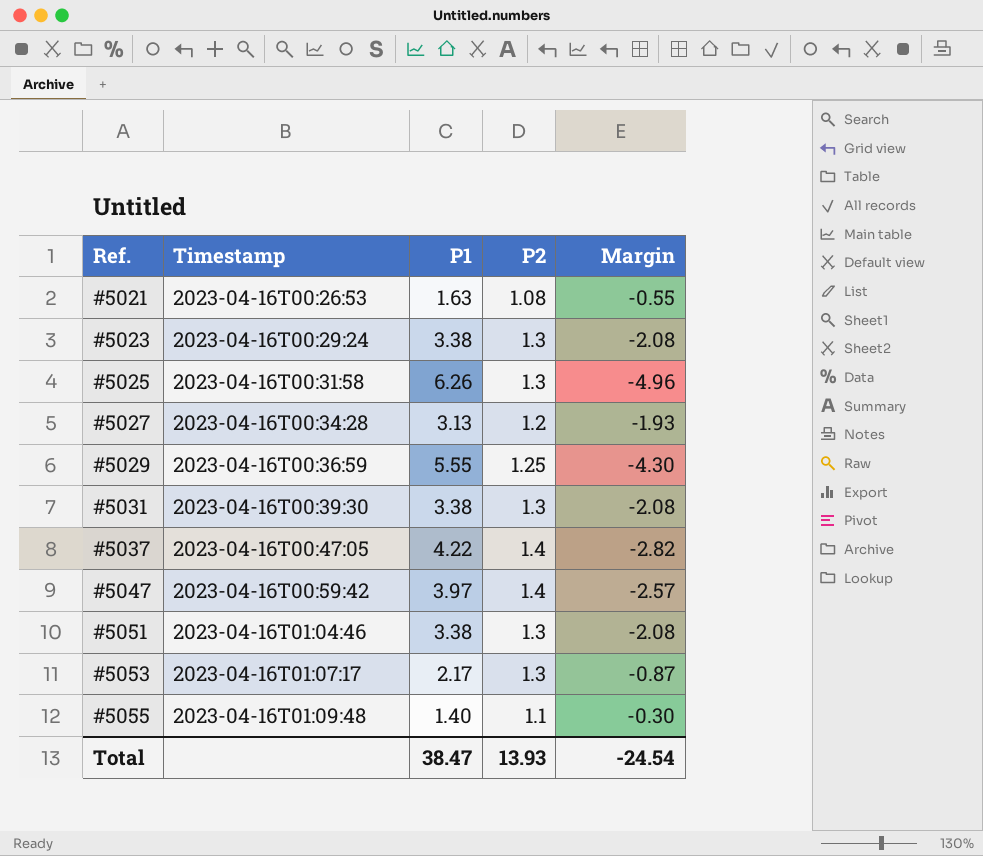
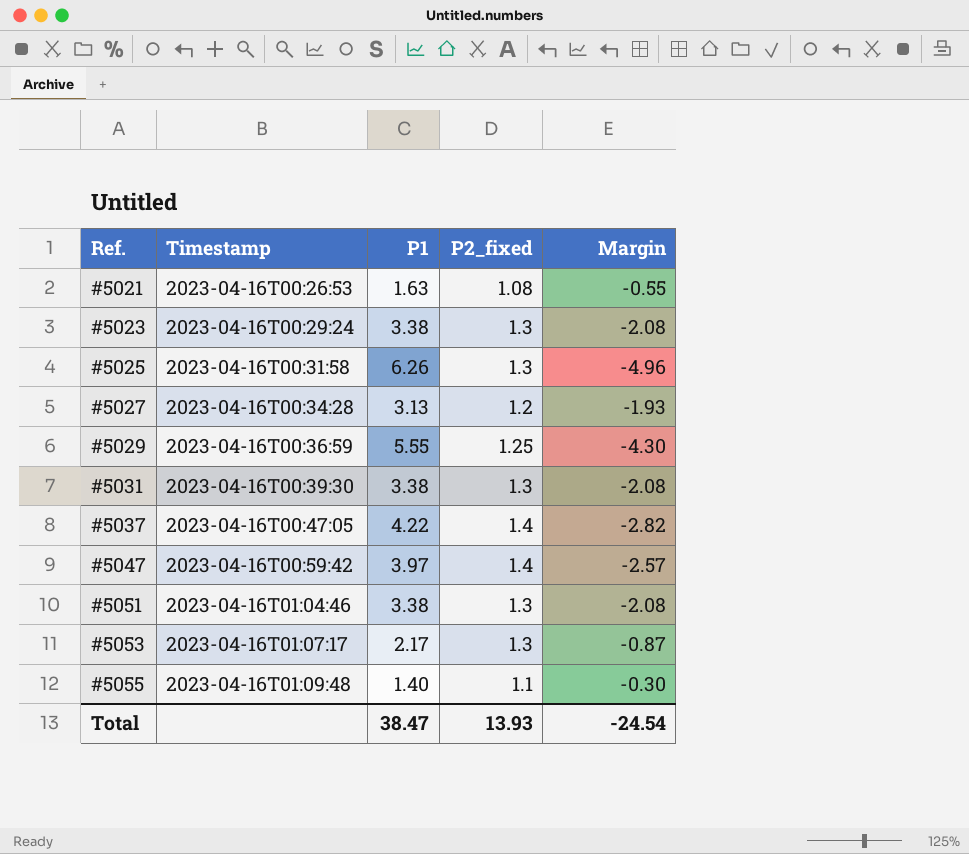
column name: P2 -> P2_fixed

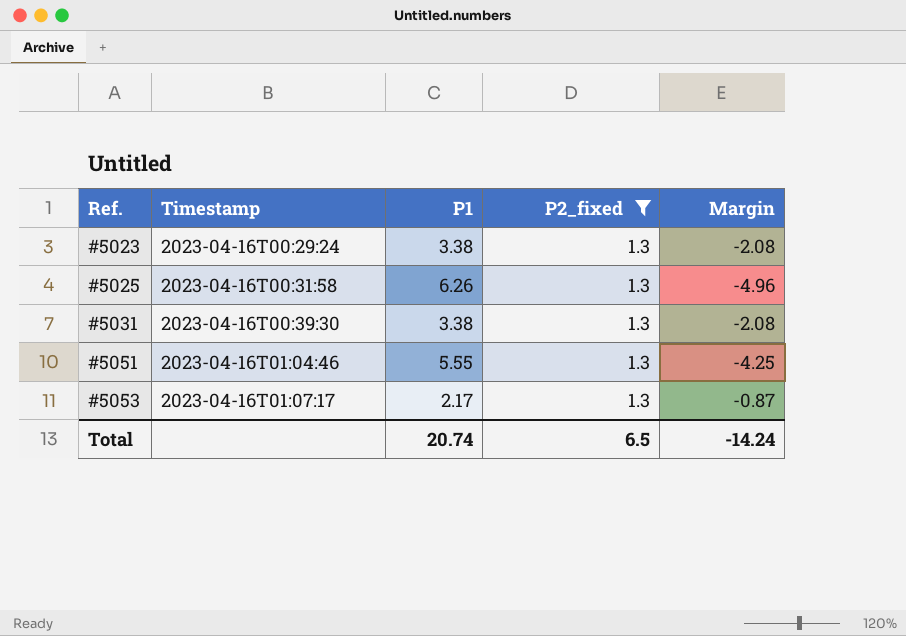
filter: none -> P2_fixed = 1.3
#5051 | P1: 3.38 -> 5.55
#5051 | Margin: -2.08 -> -4.25
Total | P1: 38.47 -> 20.74
Total | P2_fixed: 13.93 -> 6.5
Total | Margin: -24.54 -> -14.24

